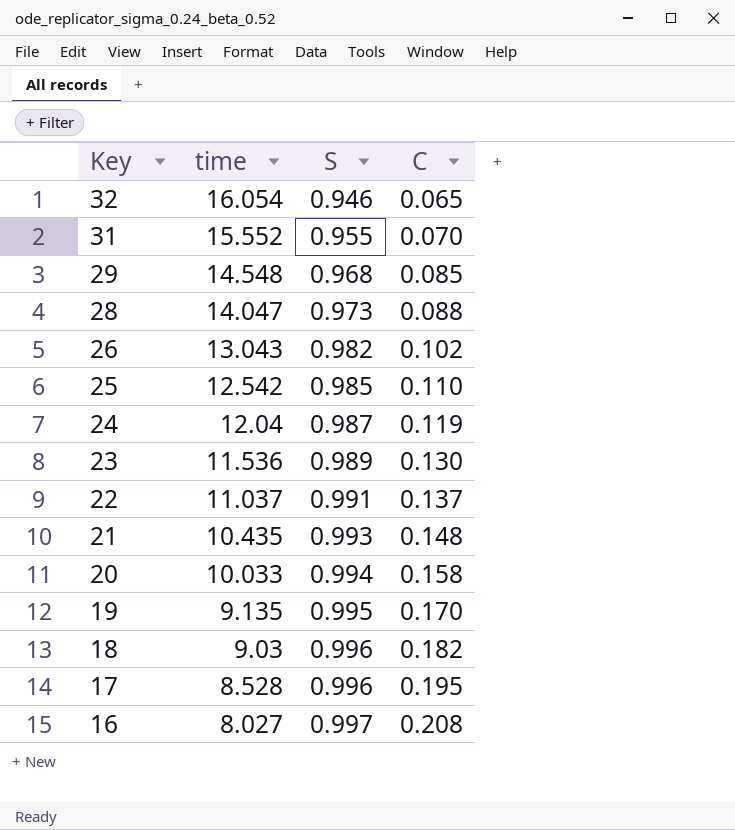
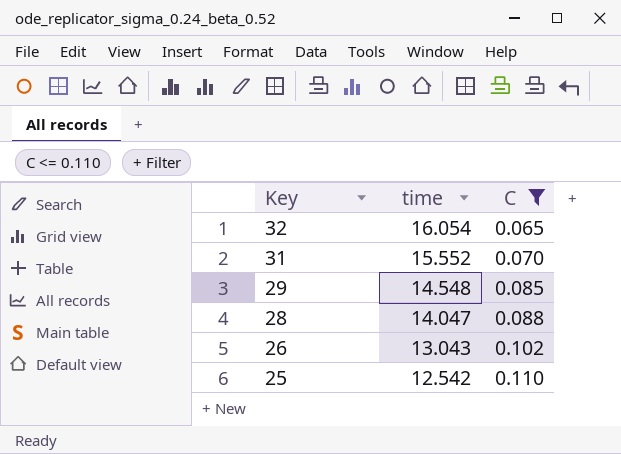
filter: none -> C <= 0.110
column S | position: 3 -> none

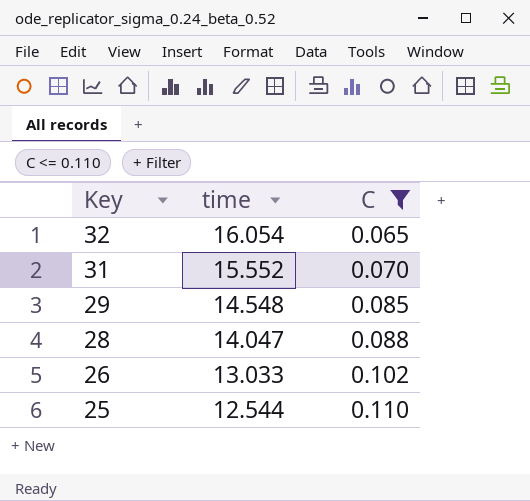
26 | time: 13.043 -> 13.033
25 | time: 12.542 -> 12.544

